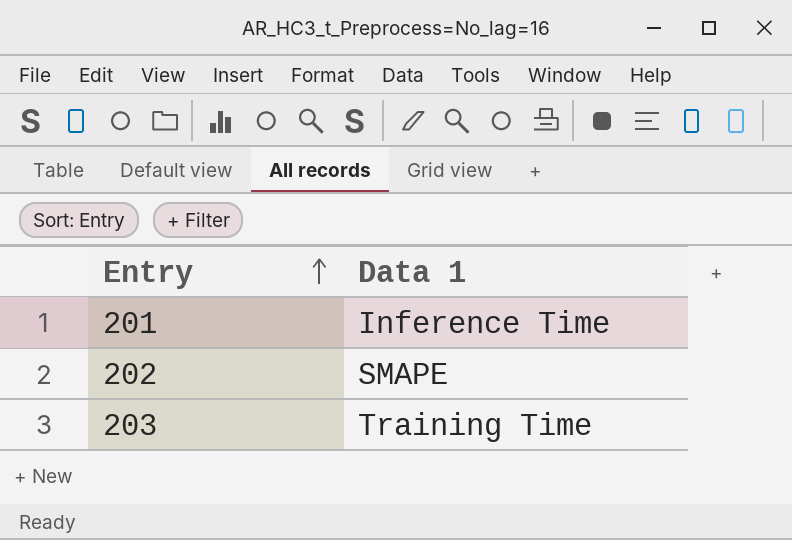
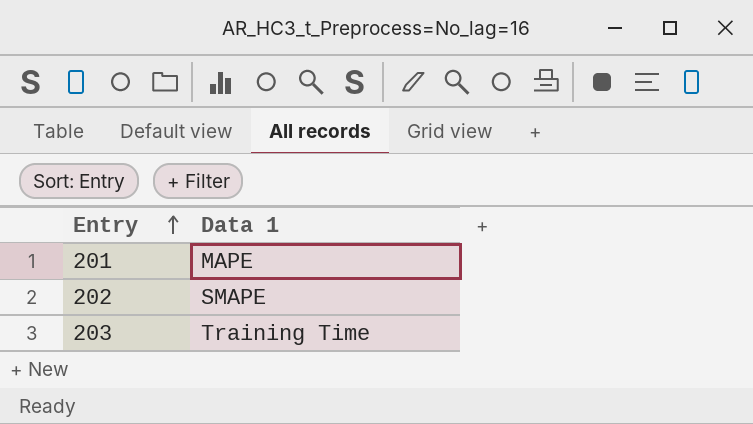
201 | Data 1: Inference Time -> MAPE

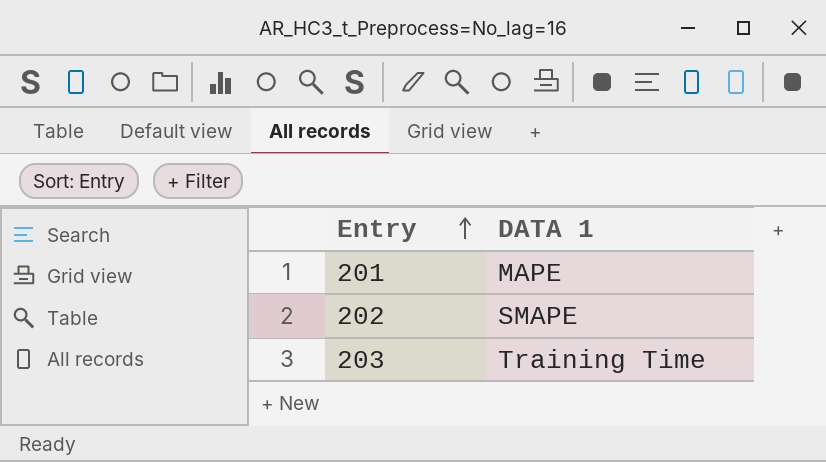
column name: Data 1 -> DATA 1

